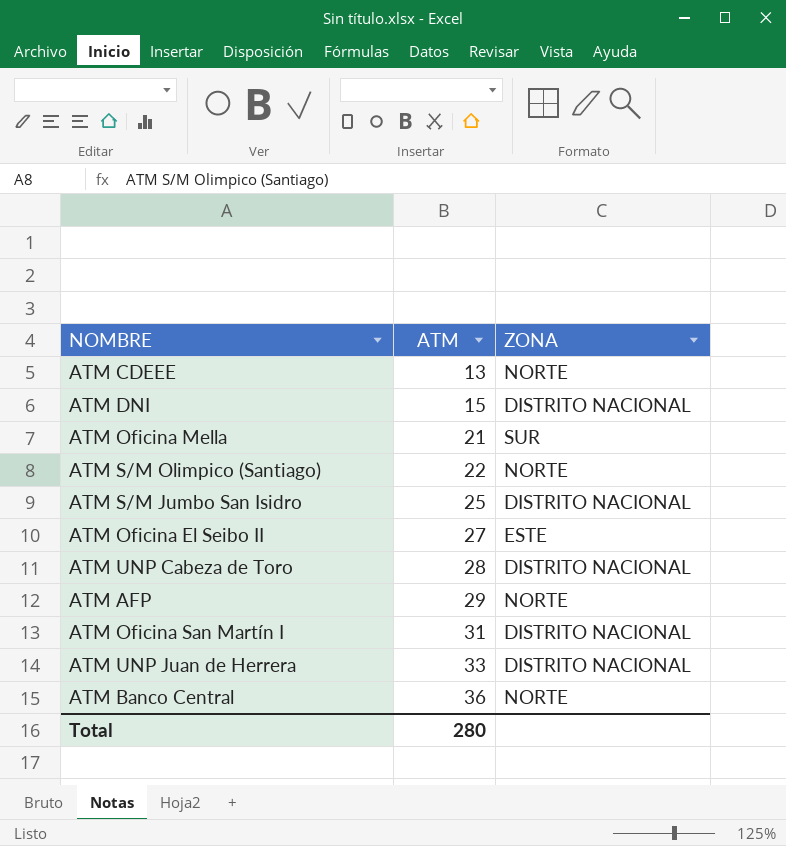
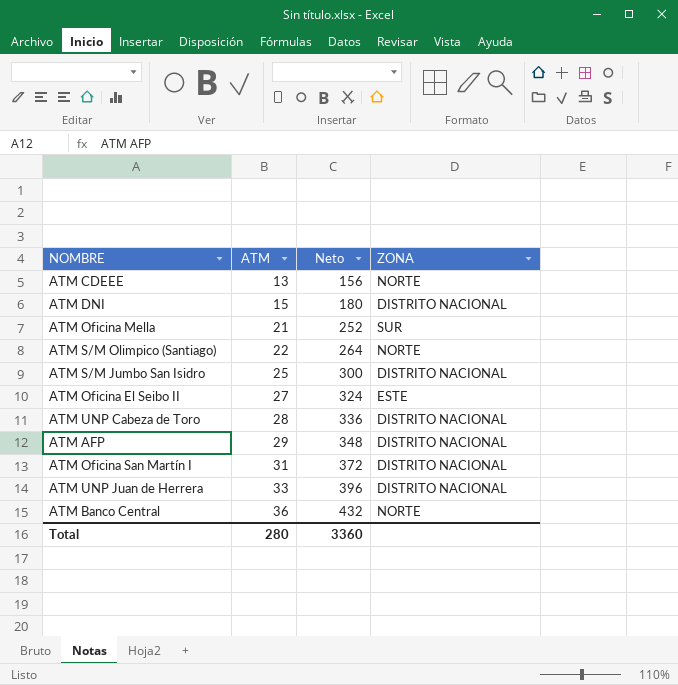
column Neto | formula: none -> [ATM] * 12
ATM AFP | ZONA: NORTE -> DISTRITO NACIONAL

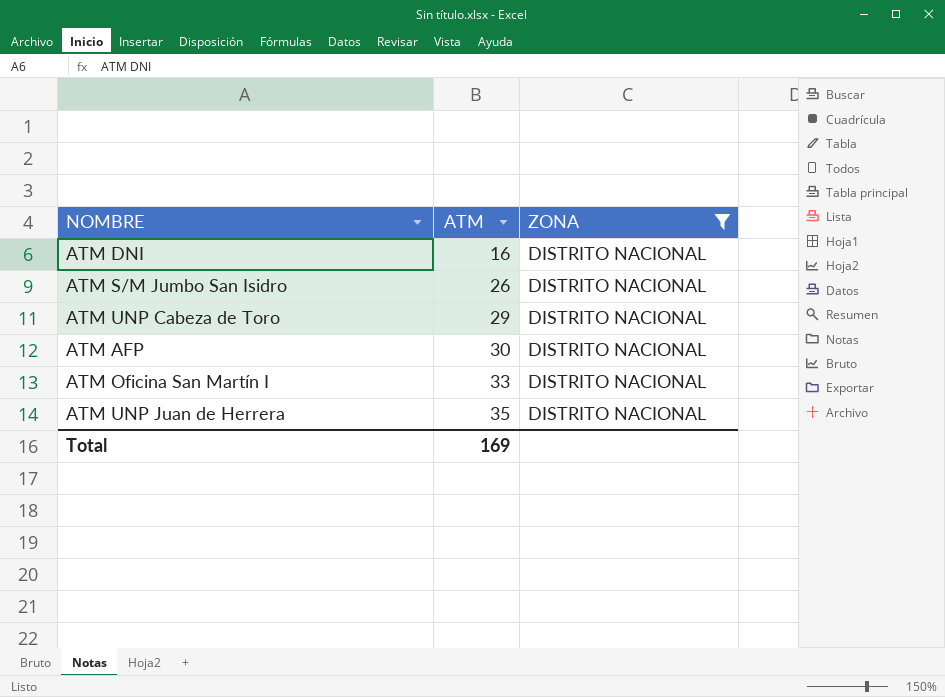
filter: none -> ZONA = DISTRITO NACIONAL
column Neto | formula: [ATM] * 12 -> none
ATM DNI | ATM: 15 -> 16
ATM S/M Jumbo San Isidro | ATM: 25 -> 26
ATM UNP Cabeza de Toro | ATM: 28 -> 29
ATM AFP | ATM: 29 -> 30
ATM Oficina San Martín I | ATM: 31 -> 33
ATM UNP Juan de Herrera | ATM: 33 -> 35
Total | ATM: 280 -> 169

